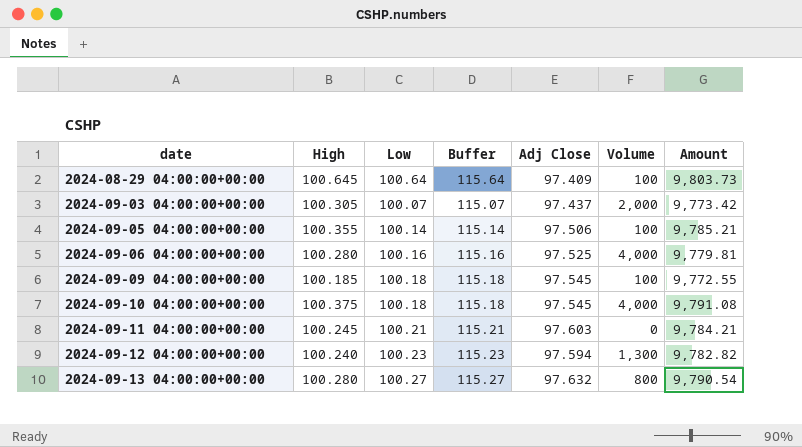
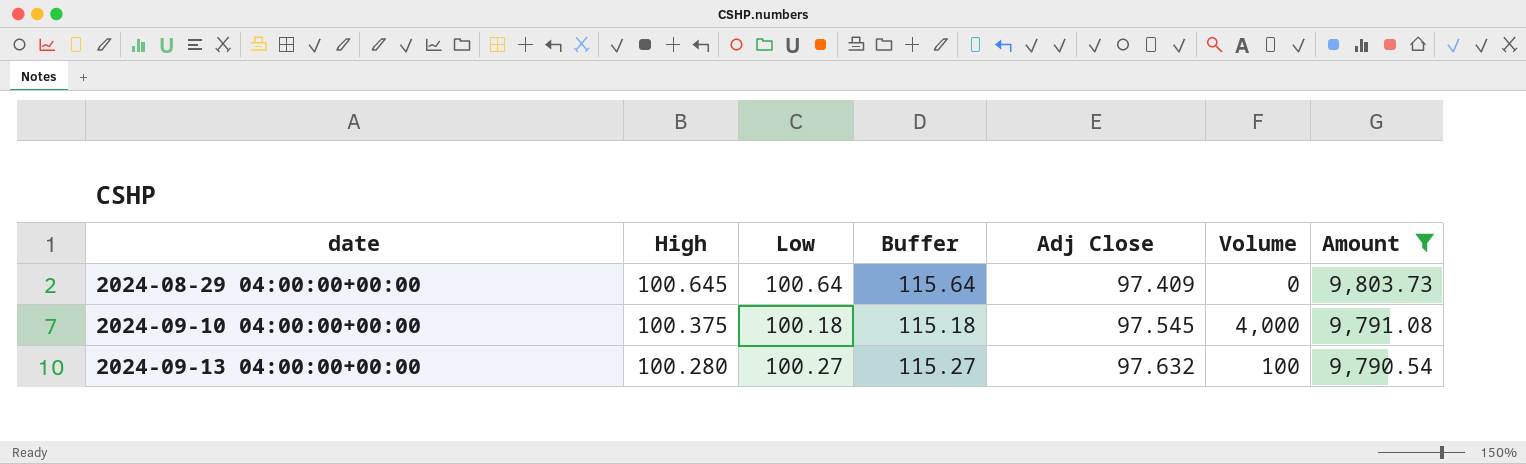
filter: none -> Amount >= 9,790.54
2024-08-29 04:00:00+00:00 | Volume: 100 -> 0
2024-09-13 04:00:00+00:00 | Volume: 800 -> 100

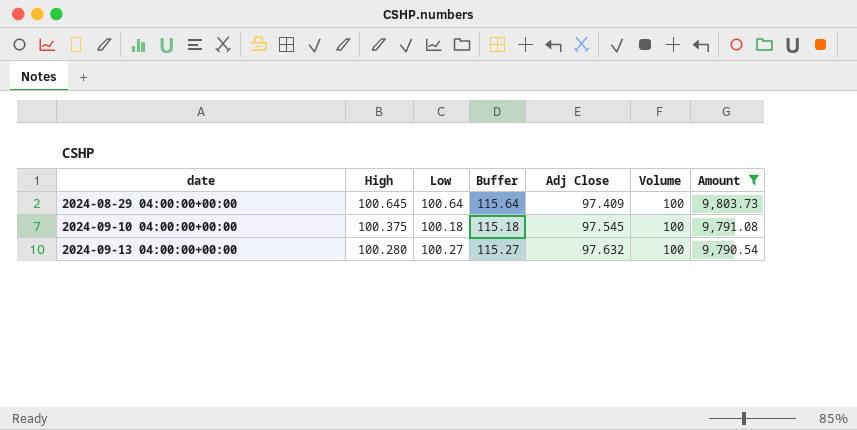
2024-08-29 04:00:00+00:00 | Volume: 0 -> 100
2024-09-10 04:00:00+00:00 | Volume: 4,000 -> 100

